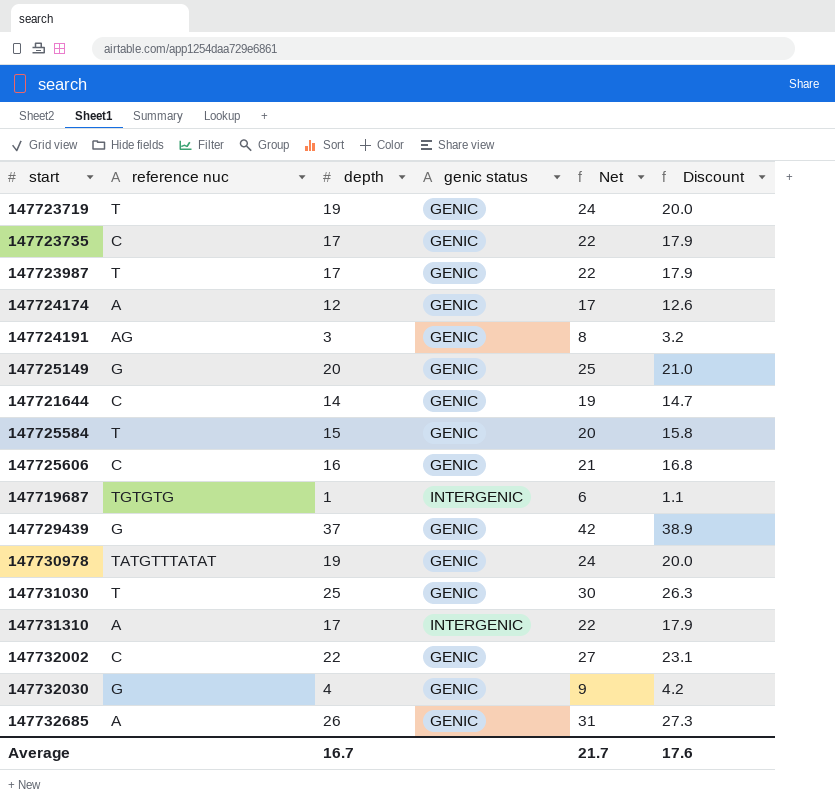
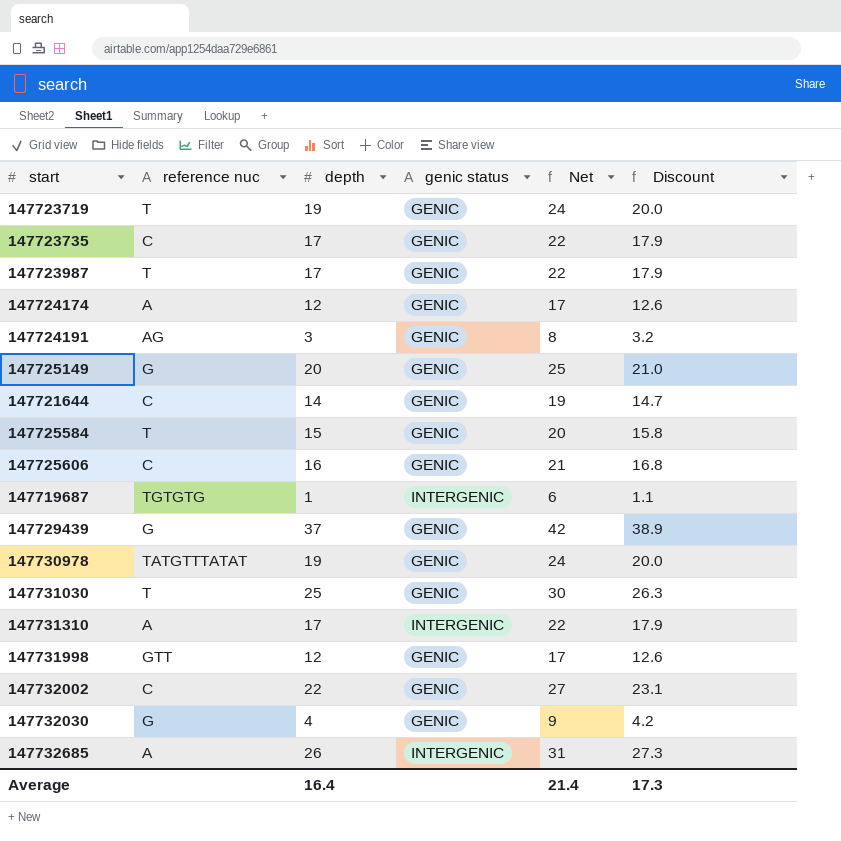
row 147731998: none -> GTT | 12 | GENIC | 17 | 12.6
147732685 | genic status: GENIC -> INTERGENIC
Average | depth: 16.7 -> 16.4
Average | Net: 21.7 -> 21.4
Average | Discount: 17.6 -> 17.3

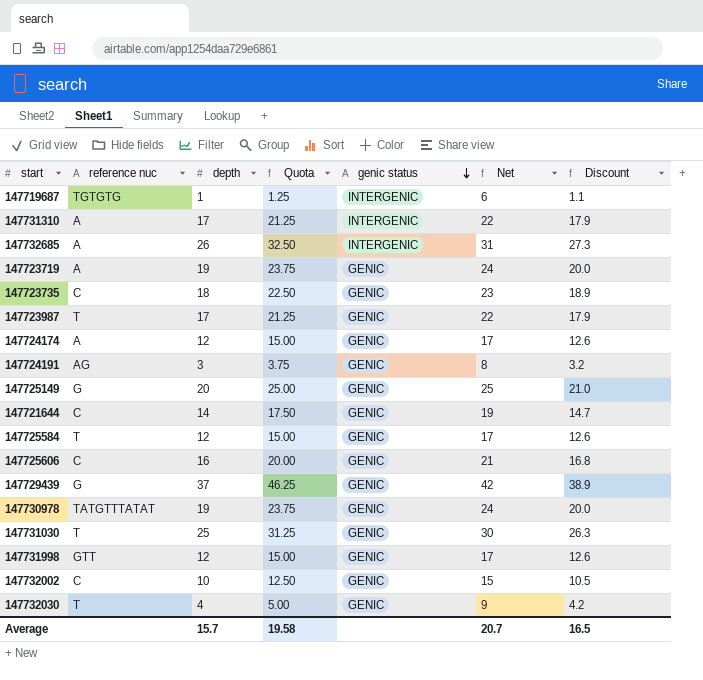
row order: none -> genic status descending
column Quota | formula: none -> [depth] * 1.25
147723719 | reference nuc: T -> A
147723735 | depth: 17 -> 18
147723735 | Net: 22 -> 23
147723735 | Discount: 17.9 -> 18.9
147725584 | depth: 15 -> 12
147725584 | Net: 20 -> 17
147725584 | Discount: 15.8 -> 12.6
147732002 | depth: 22 -> 10
147732002 | Net: 27 -> 15
147732002 | Discount: 23.1 -> 10.5
147732030 | reference nuc: G -> T
Average | depth: 16.4 -> 15.7
Average | Net: 21.4 -> 20.7
Average | Discount: 17.3 -> 16.5

